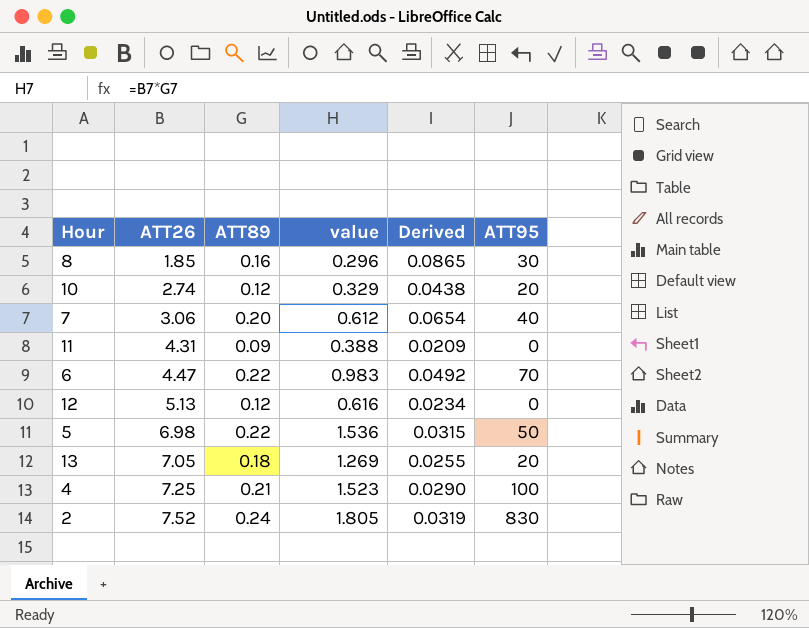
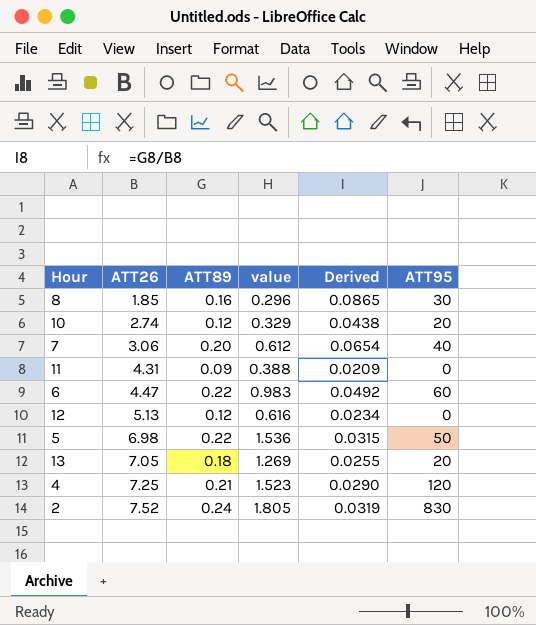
6 | ATT95: 70 -> 60
4 | ATT95: 100 -> 120

